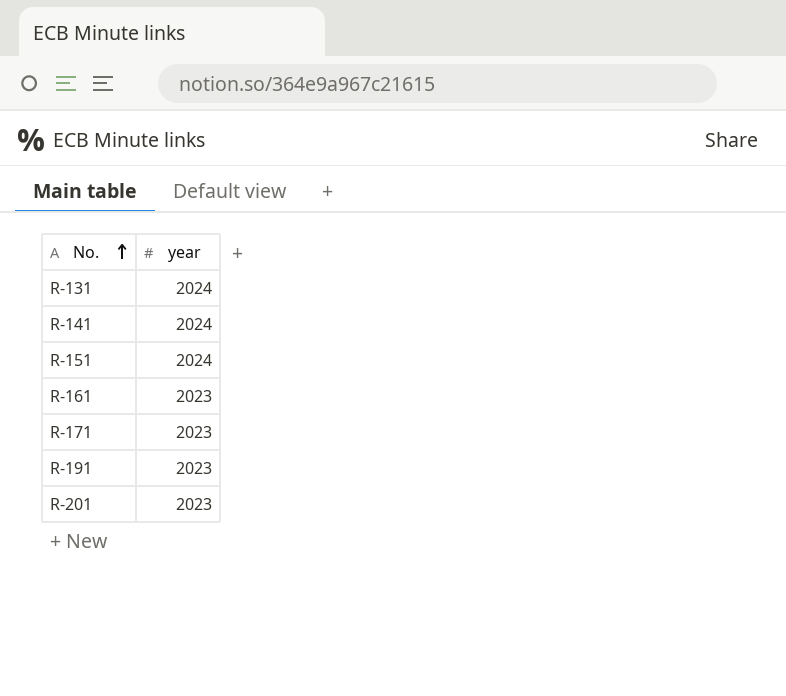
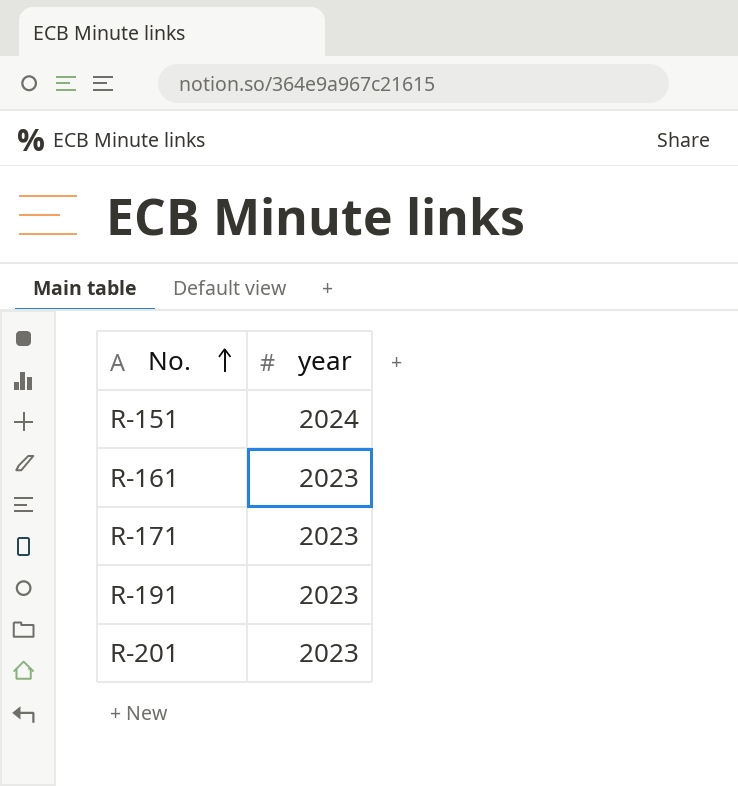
row R-131: 2024 -> none
row R-141: 2024 -> none

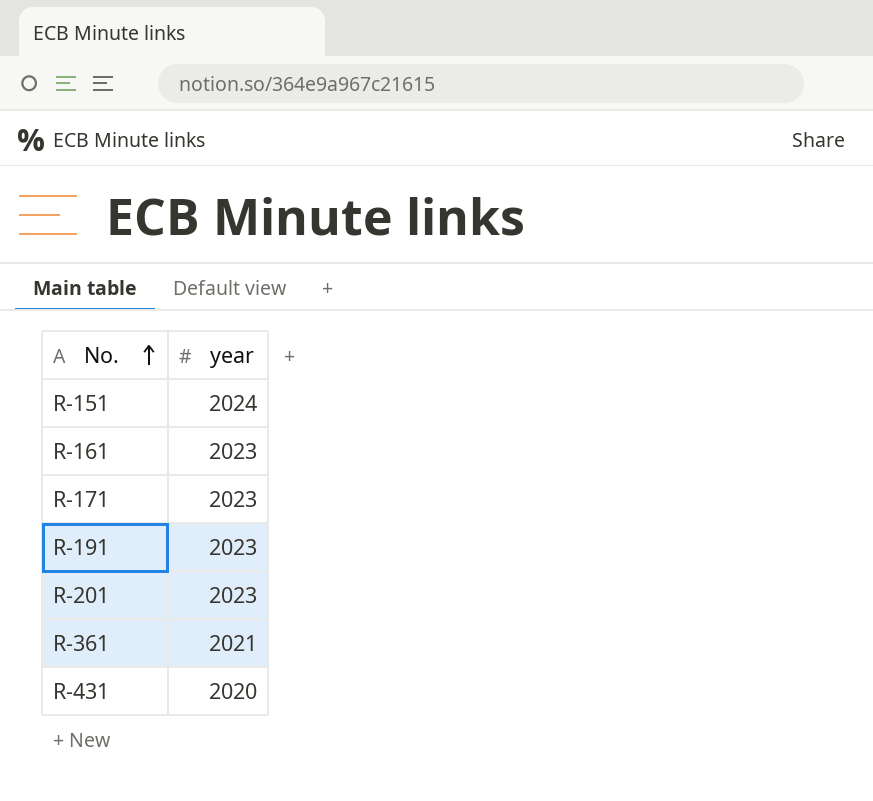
row R-361: none -> 2021
row R-431: none -> 2020

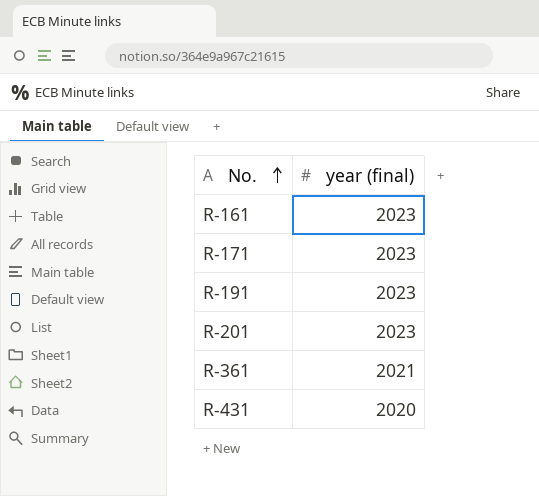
column name: year -> year (final)
row R-151: 2024 -> none

